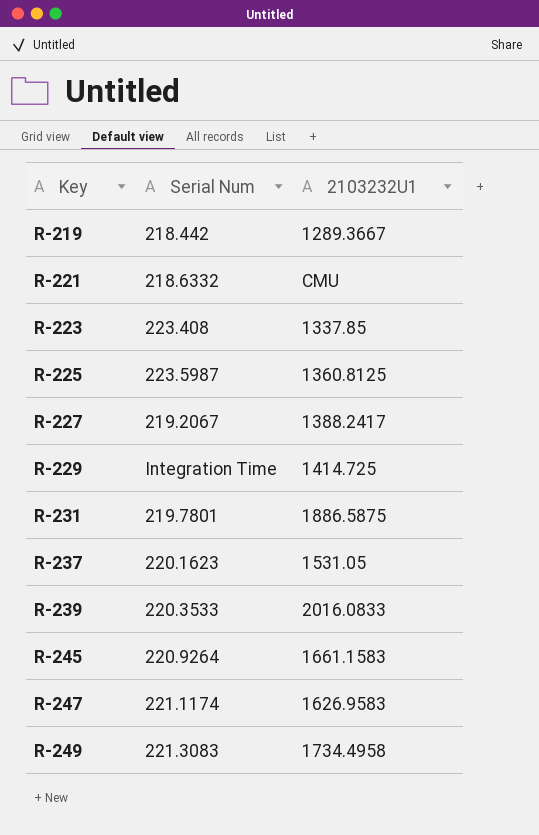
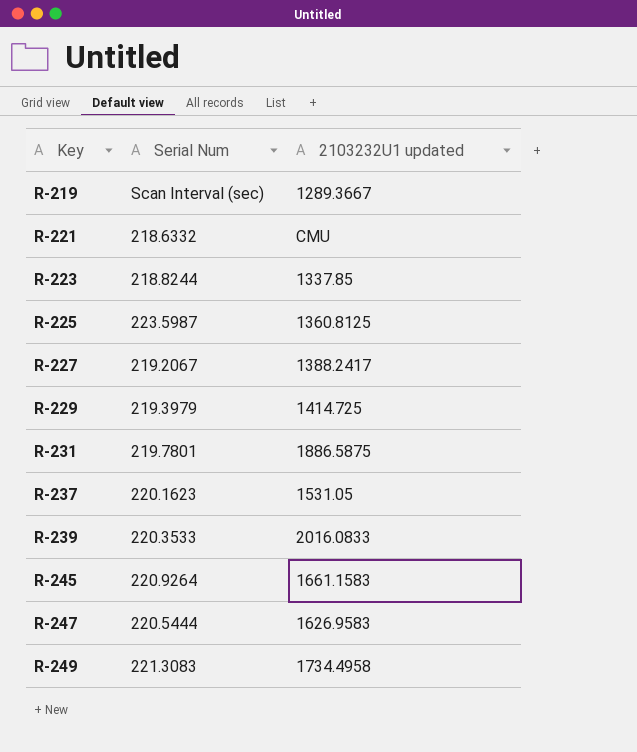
column name: 2103232U1 -> 2103232U1 updated
R-219 | Serial Num: 218.442 -> Scan Interval (sec)
R-223 | Serial Num: 223.408 -> 218.8244
R-229 | Serial Num: Integration Time -> 219.3979
R-247 | Serial Num: 221.1174 -> 220.5444

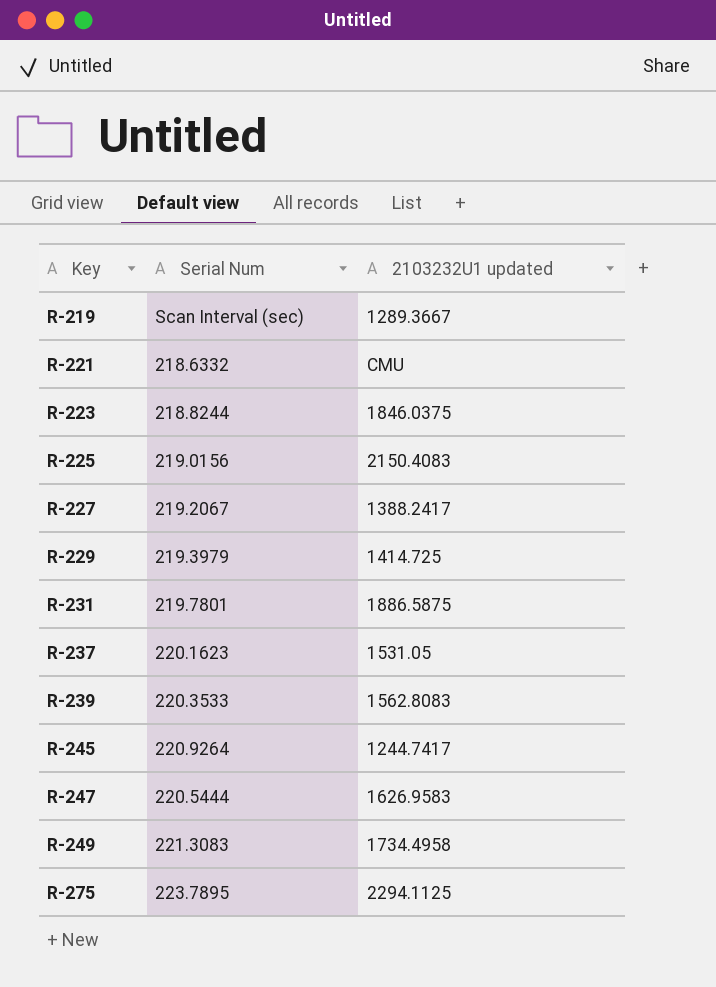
R-223 | 2103232U1 updated: 1337.85 -> 1846.0375
R-225 | Serial Num: 223.5987 -> 219.0156
R-225 | 2103232U1 updated: 1360.8125 -> 2150.4083
R-239 | 2103232U1 updated: 2016.0833 -> 1562.8083
R-245 | 2103232U1 updated: 1661.1583 -> 1244.7417
row R-275: none -> 223.7895 | 2294.1125

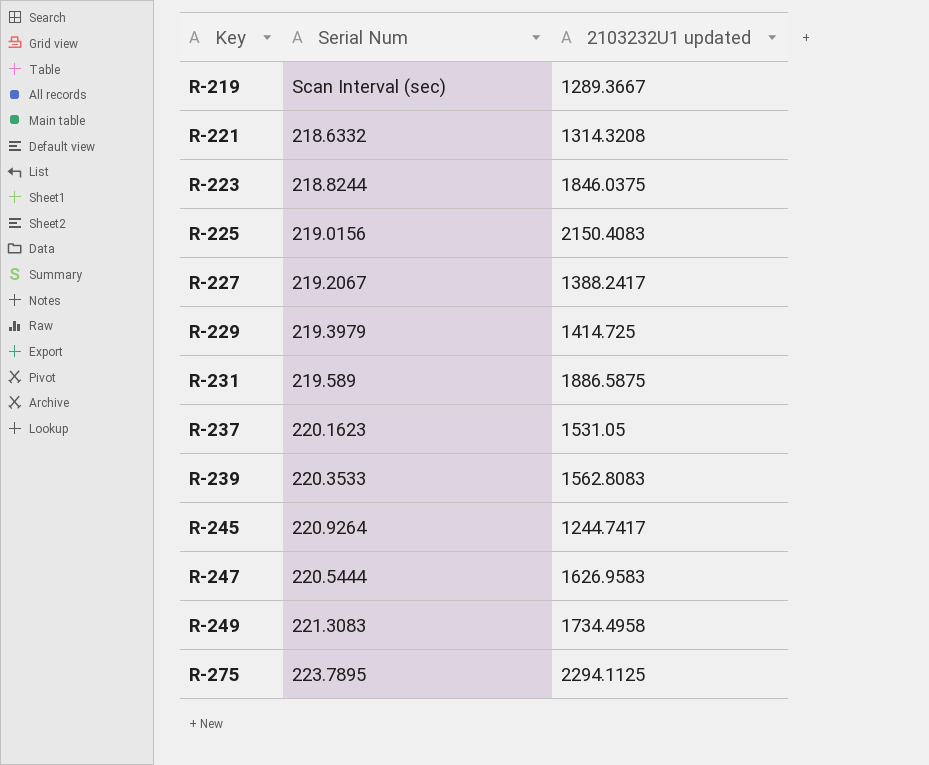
R-221 | 2103232U1 updated: CMU -> 1314.3208
R-231 | Serial Num: 219.7801 -> 219.589

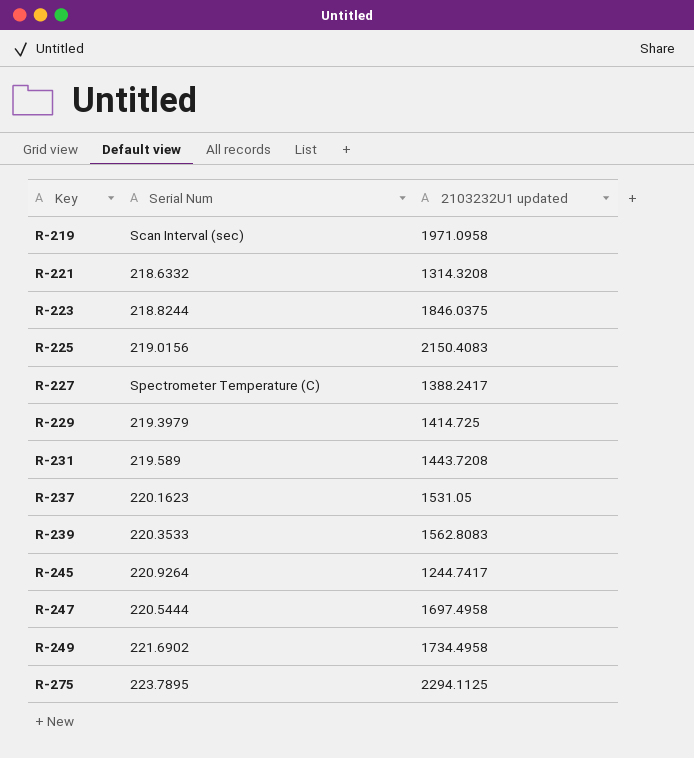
R-219 | 2103232U1 updated: 1289.3667 -> 1971.0958
R-227 | Serial Num: 219.2067 -> Spectrometer Temperature (C)
R-231 | 2103232U1 updated: 1886.5875 -> 1443.7208
R-247 | 2103232U1 updated: 1626.9583 -> 1697.4958
R-249 | Serial Num: 221.3083 -> 221.6902

